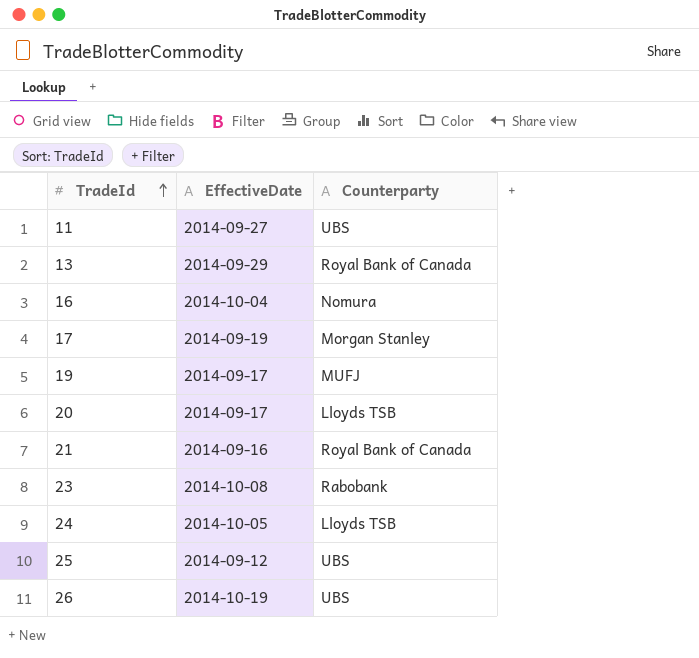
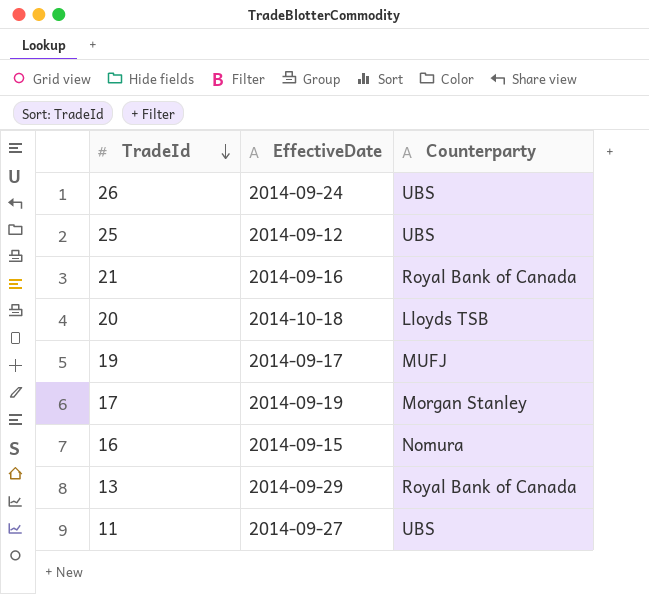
row order: TradeId ascending -> TradeId descending
row 23: 2014-10-08 | Rabobank -> none
row 24: 2014-10-05 | Lloyds TSB -> none
26 | EffectiveDate: 2014-10-19 -> 2014-09-24
20 | EffectiveDate: 2014-09-17 -> 2014-10-18
16 | EffectiveDate: 2014-10-04 -> 2014-09-15

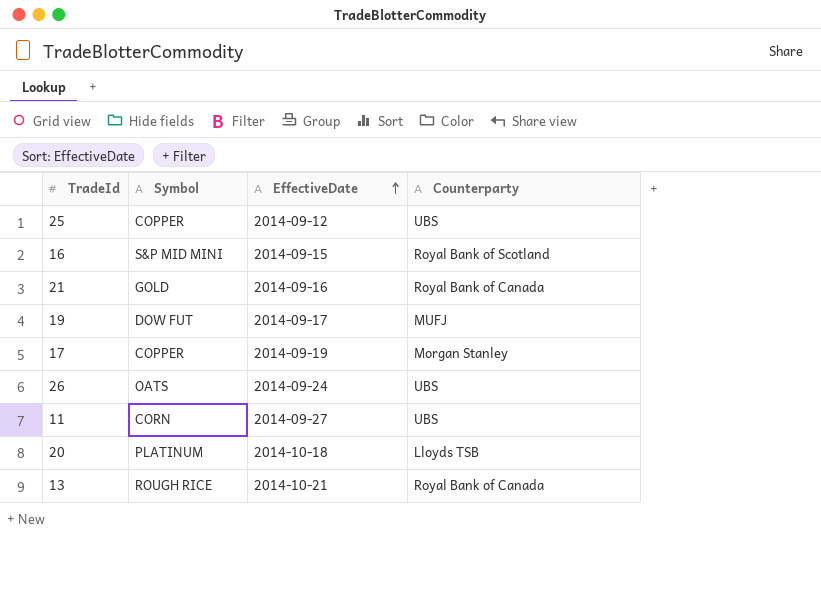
row order: TradeId descending -> EffectiveDate ascending
column Symbol | position: none -> 2
16 | Counterparty: Nomura -> Royal Bank of Scotland
13 | EffectiveDate: 2014-09-29 -> 2014-10-21

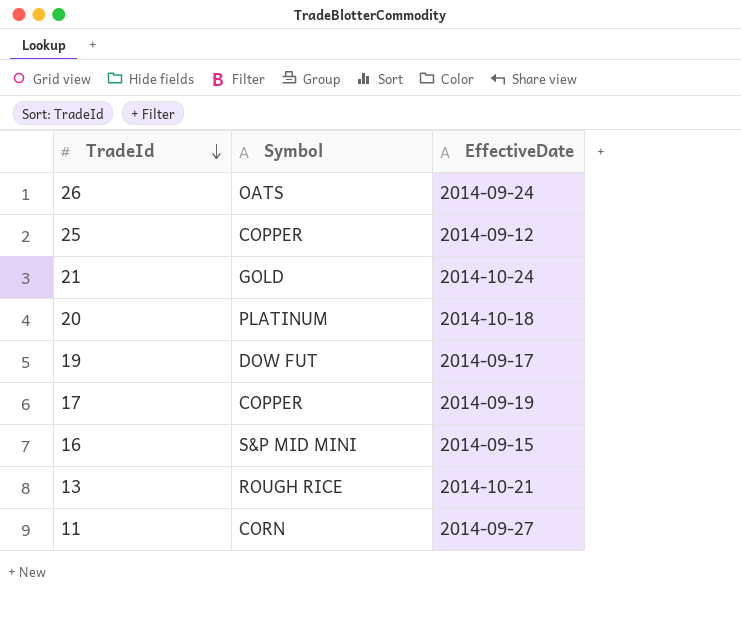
row order: EffectiveDate ascending -> TradeId descending
column Counterparty | position: 4 -> none
21 | EffectiveDate: 2014-09-16 -> 2014-10-24

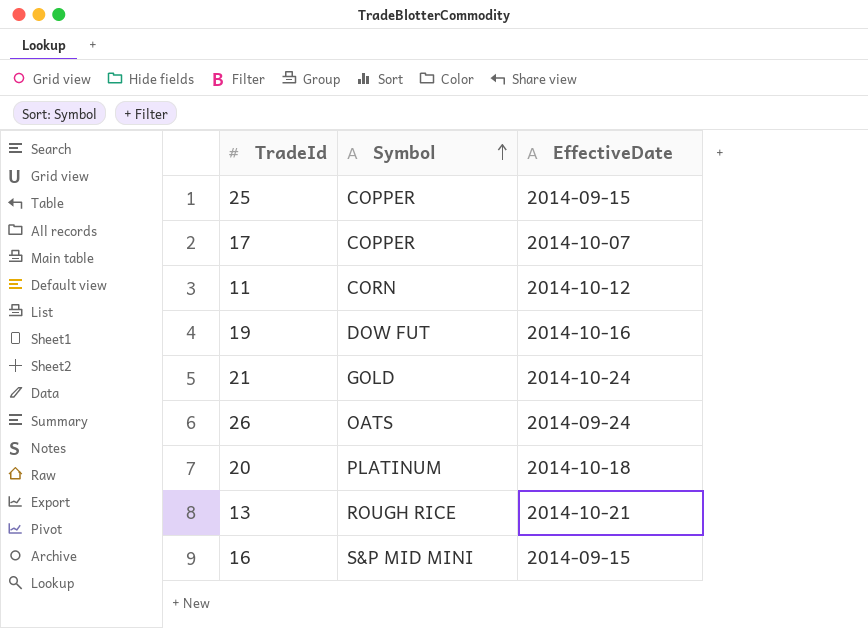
row order: TradeId descending -> Symbol ascending
25 | EffectiveDate: 2014-09-12 -> 2014-09-15
17 | EffectiveDate: 2014-09-19 -> 2014-10-07
11 | EffectiveDate: 2014-09-27 -> 2014-10-12
19 | EffectiveDate: 2014-09-17 -> 2014-10-16

